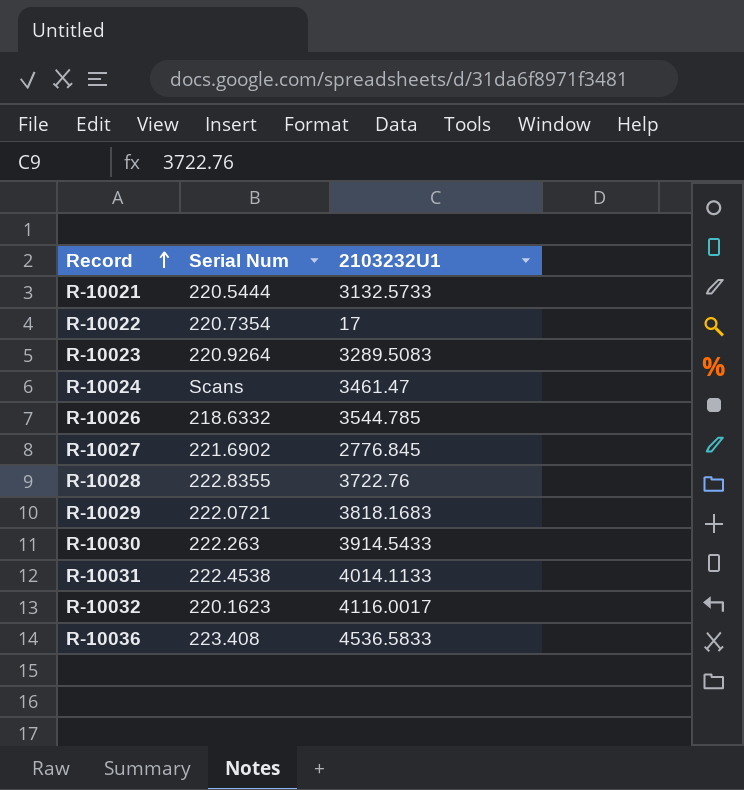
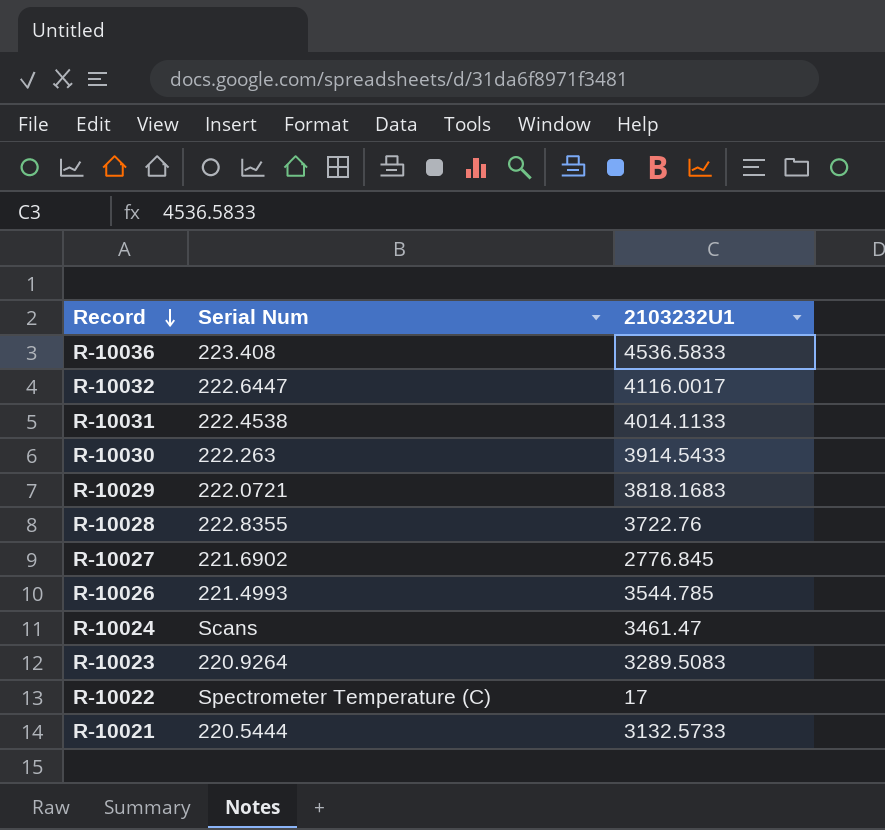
row order: Record ascending -> Record descending
R-10032 | Serial Num: 220.1623 -> 222.6447
R-10026 | Serial Num: 218.6332 -> 221.4993
R-10022 | Serial Num: 220.7354 -> Spectrometer Temperature (C)

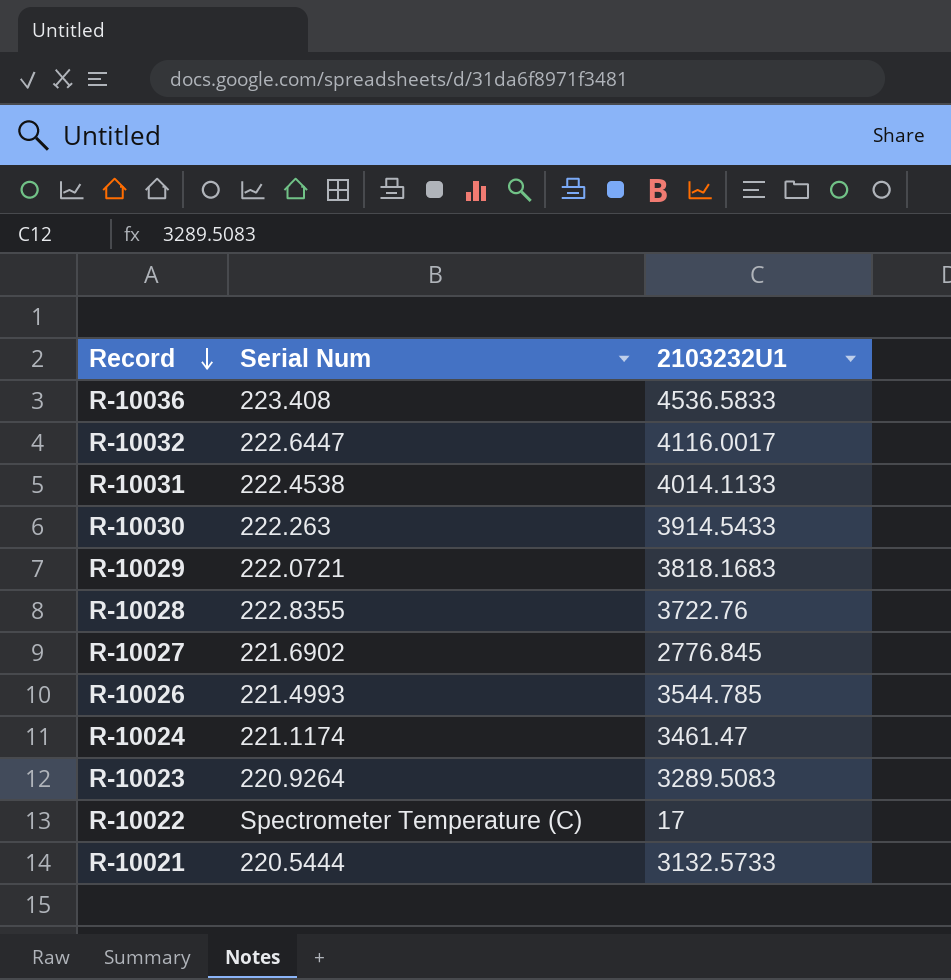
R-10024 | Serial Num: Scans -> 221.1174

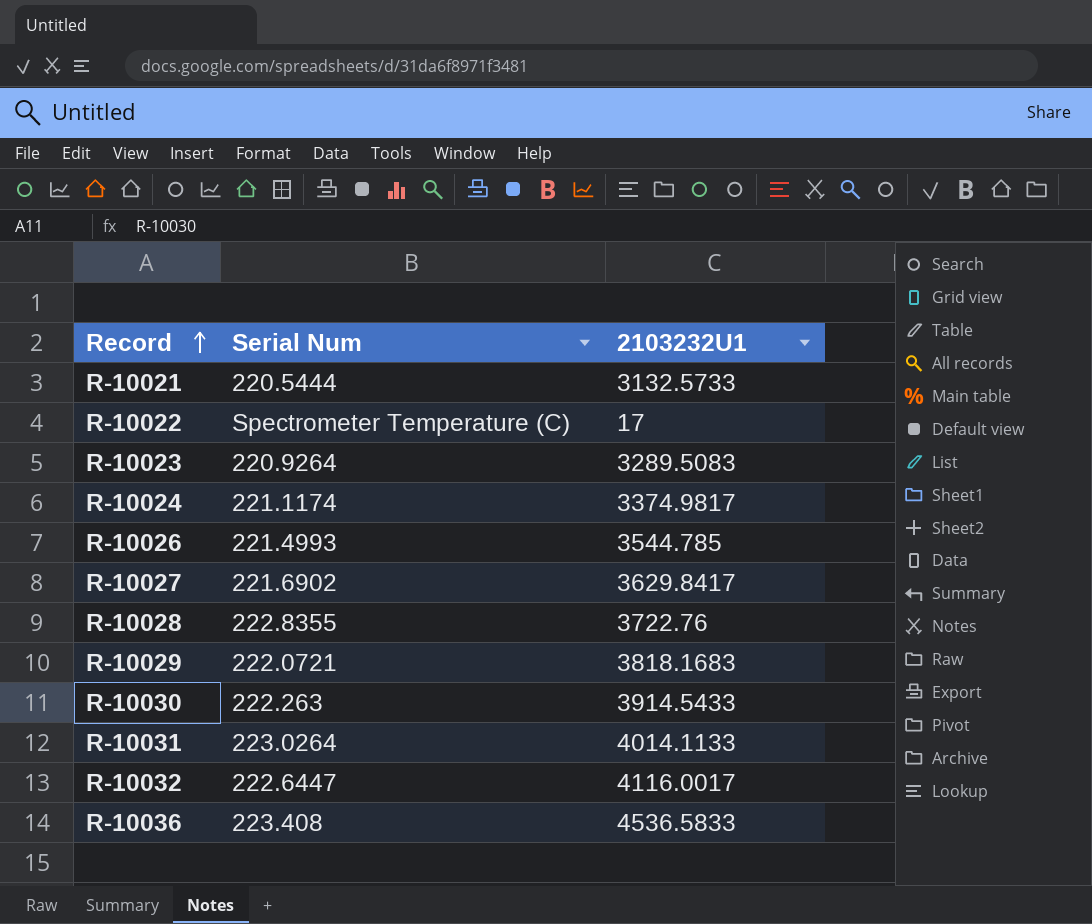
row order: Record descending -> Record ascending
R-10024 | 2103232U1: 3461.47 -> 3374.9817
R-10027 | 2103232U1: 2776.845 -> 3629.8417
R-10031 | Serial Num: 222.4538 -> 223.0264

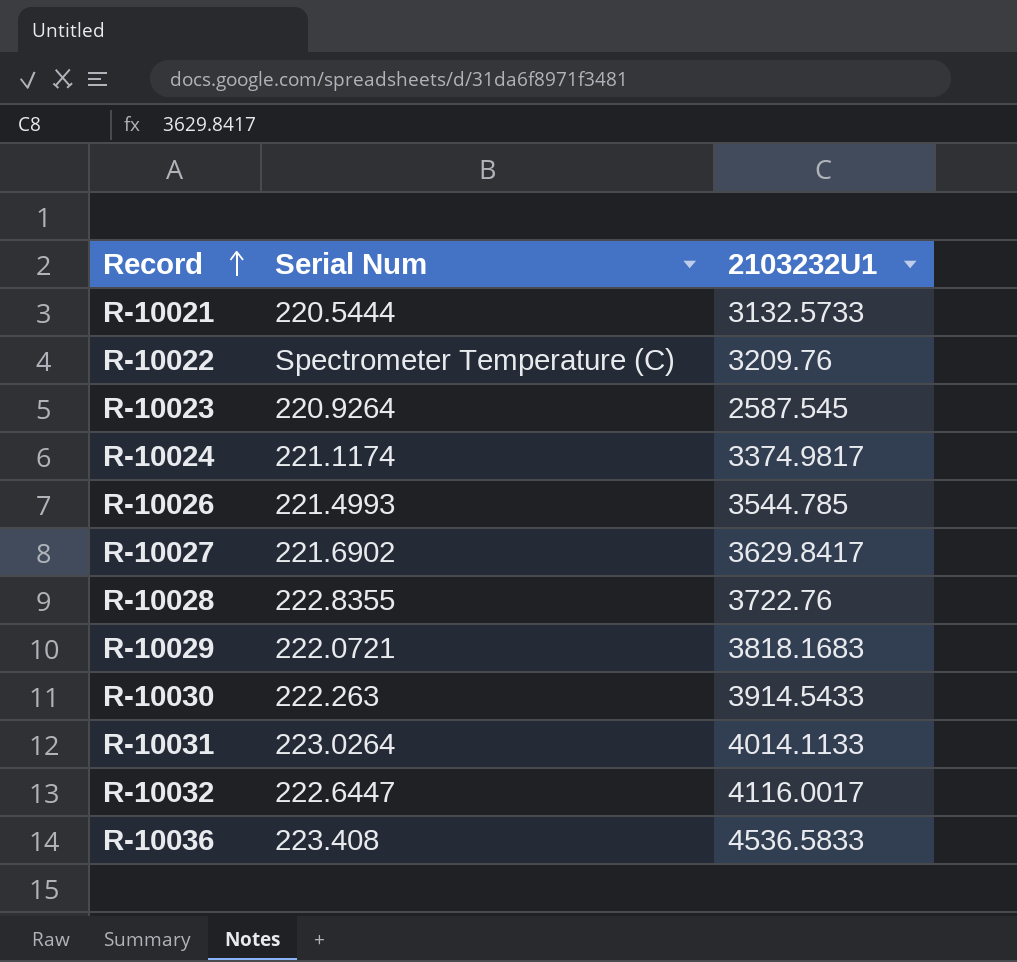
R-10022 | 2103232U1: 17 -> 3209.76
R-10023 | 2103232U1: 3289.5083 -> 2587.545

